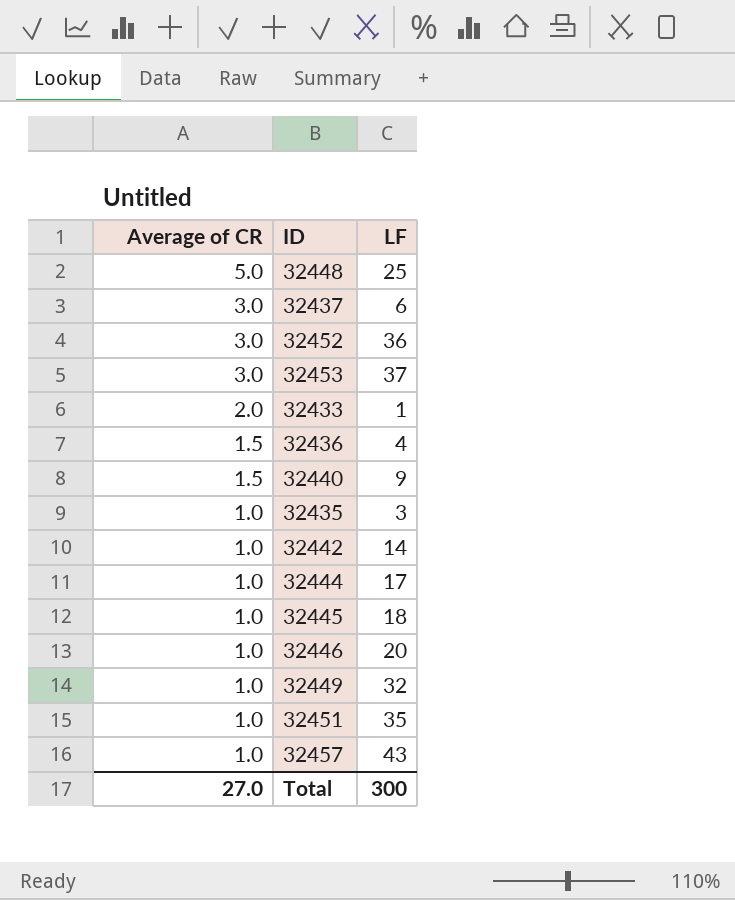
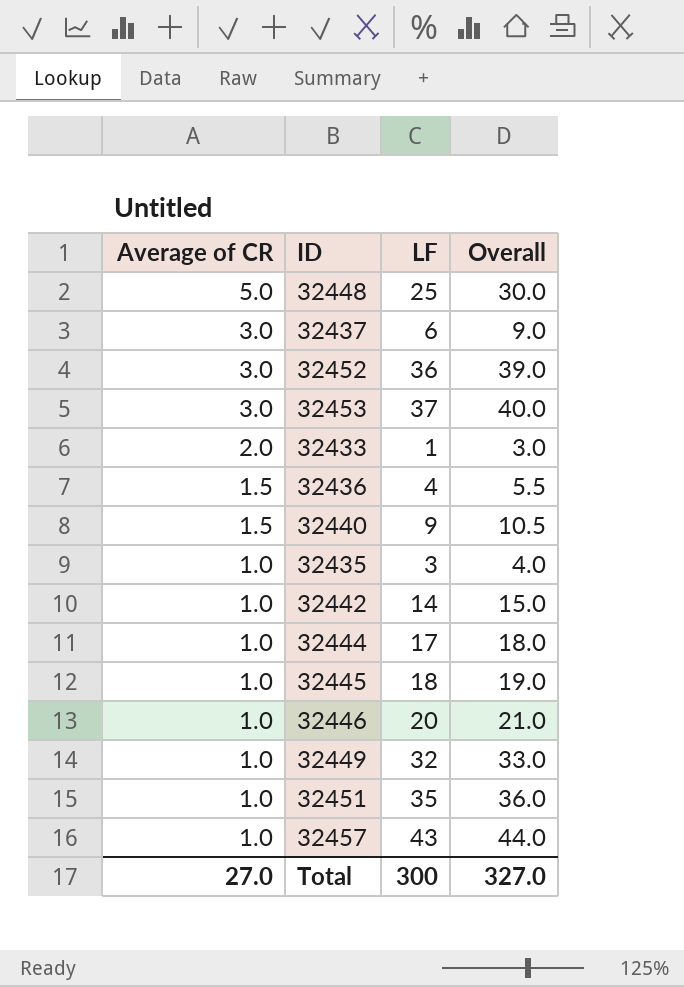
column Overall | formula: none -> [Average of CR] + [LF]

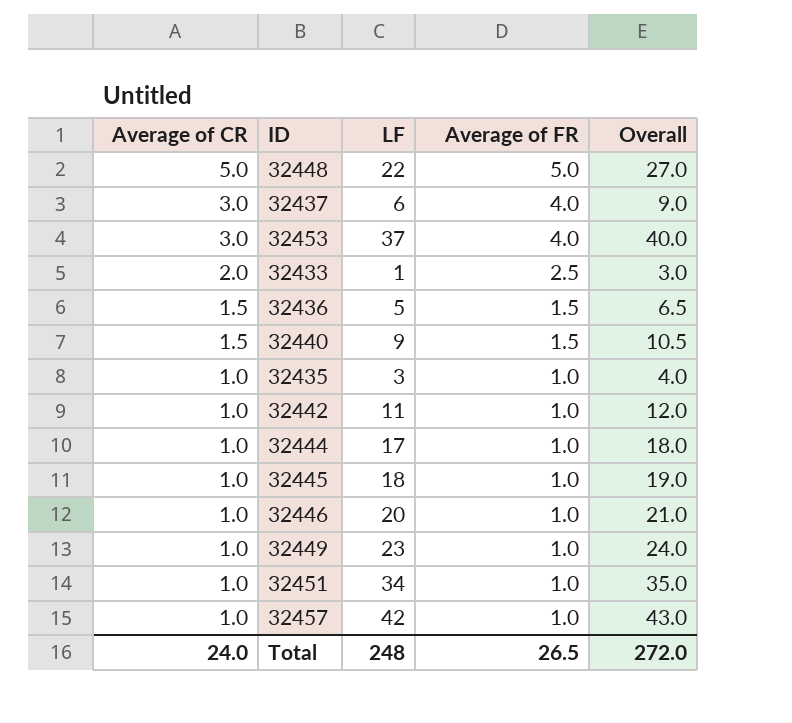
column Average of FR | position: none -> 4
row 32452: 3.0 | 36 | 39.0 -> none
32448 | LF: 25 -> 22
32448 | Overall: 30.0 -> 27.0
32436 | LF: 4 -> 5
32436 | Overall: 5.5 -> 6.5
32442 | LF: 14 -> 11
32442 | Overall: 15.0 -> 12.0
32449 | LF: 32 -> 23
32449 | Overall: 33.0 -> 24.0
32451 | LF: 35 -> 34
32451 | Overall: 36.0 -> 35.0
32457 | LF: 43 -> 42
32457 | Overall: 44.0 -> 43.0
Total | Average of CR: 27.0 -> 24.0
Total | LF: 300 -> 248
Total | Overall: 327.0 -> 272.0

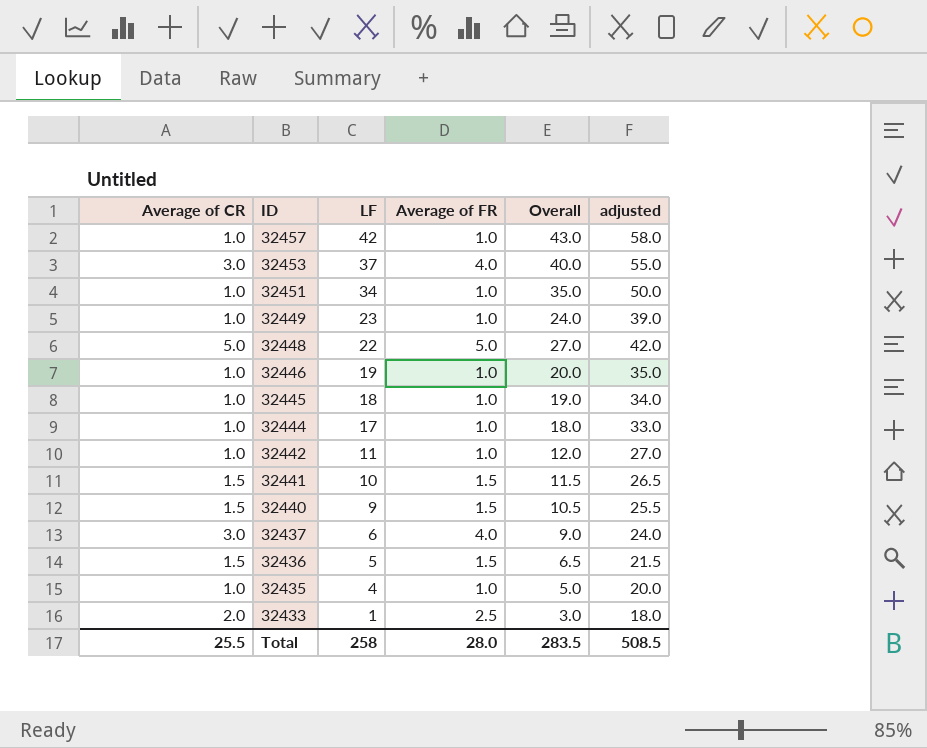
row order: Average of CR descending -> ID descending
column adjusted | formula: none -> [Overall] + 15
32446 | LF: 20 -> 19
32446 | Overall: 21.0 -> 20.0
row 32441: none -> 1.5 | 10 | 1.5 | 11.5 | 26.5
32435 | LF: 3 -> 4
32435 | Overall: 4.0 -> 5.0
Total | Average of CR: 24.0 -> 25.5
Total | LF: 248 -> 258
Total | Average of FR: 26.5 -> 28.0
Total | Overall: 272.0 -> 283.5

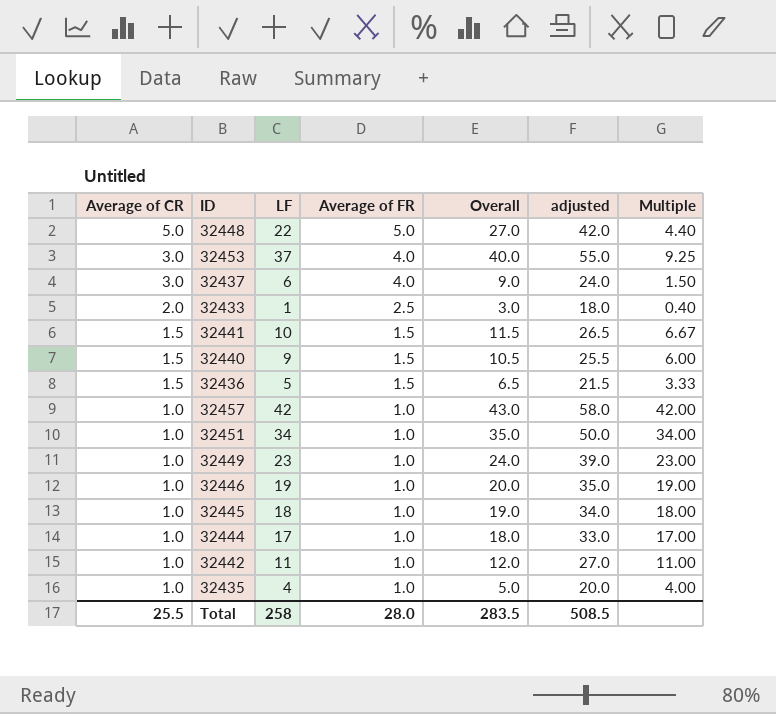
row order: ID descending -> Average of CR descending
column Multiple | formula: none -> [LF] / [Average of FR]

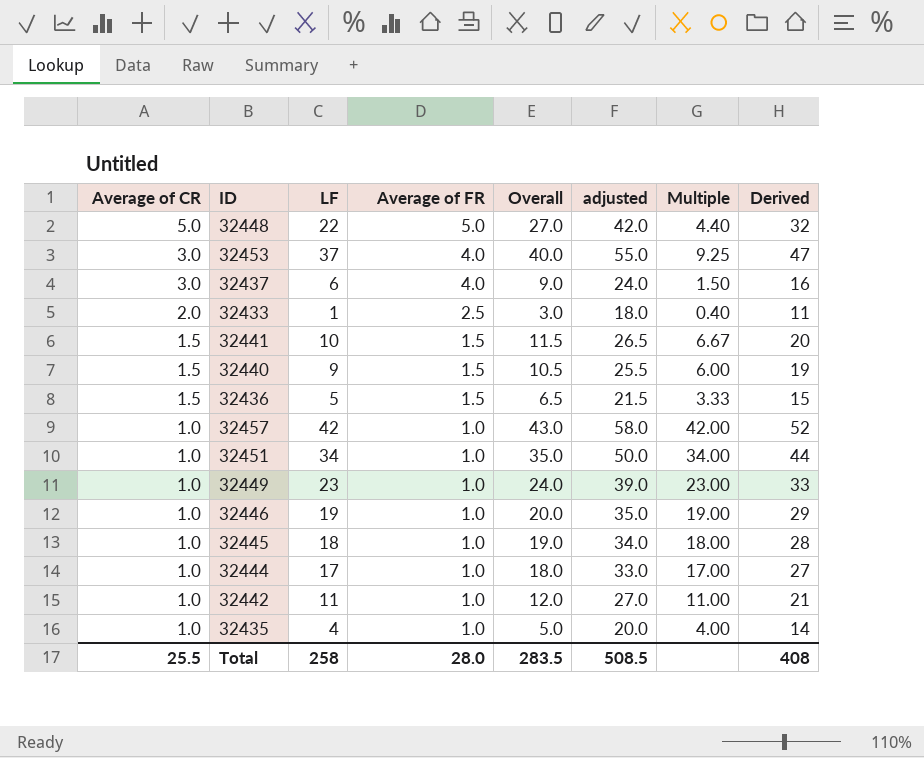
column Derived | formula: none -> [LF] + 10

